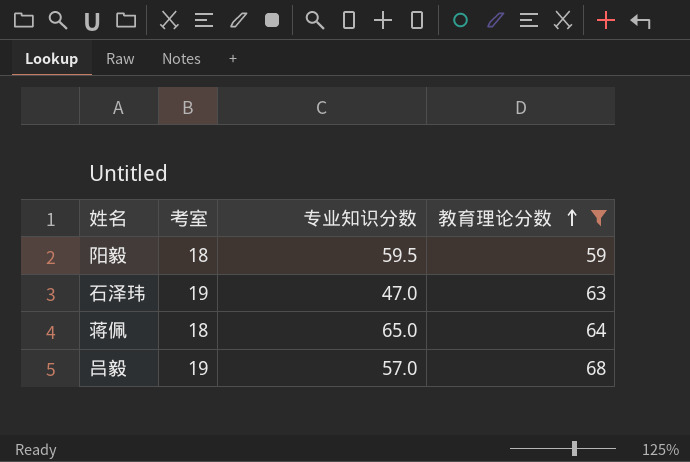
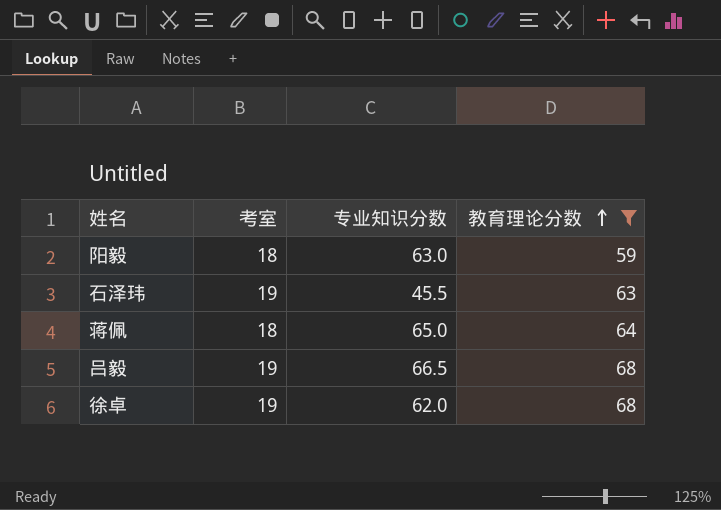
阳毅 | 专业知识分数: 59.5 -> 63.0
石泽玮 | 专业知识分数: 47.0 -> 45.5
吕毅 | 专业知识分数: 57.0 -> 66.5
row 徐卓: none -> 19 | 62.0 | 68

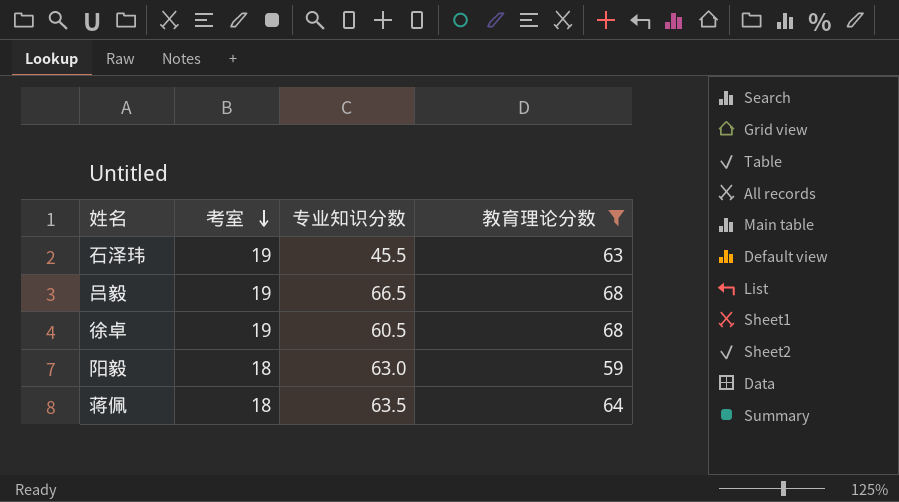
row order: 教育理论分数 ascending -> 考室 descending
徐卓 | 专业知识分数: 62.0 -> 60.5
蒋佩 | 专业知识分数: 65.0 -> 63.5

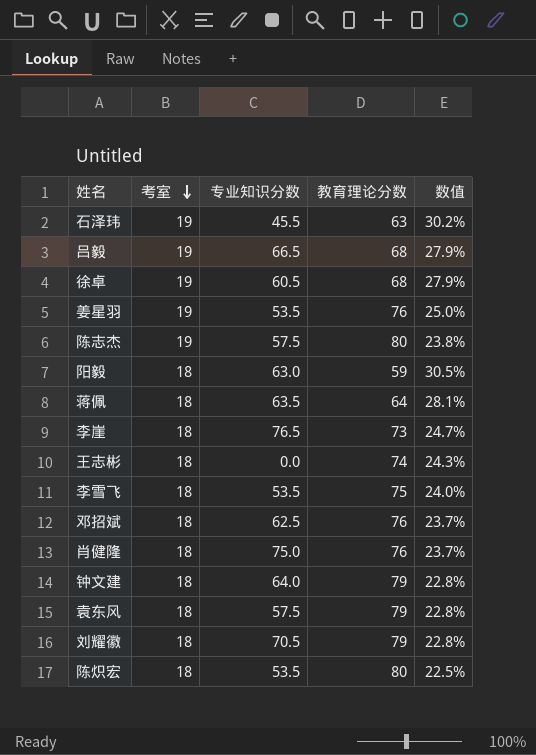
filter: 教育理论分数 <= 68 -> none
column 数值 | formula: none -> [考室] / [教育理论分数]

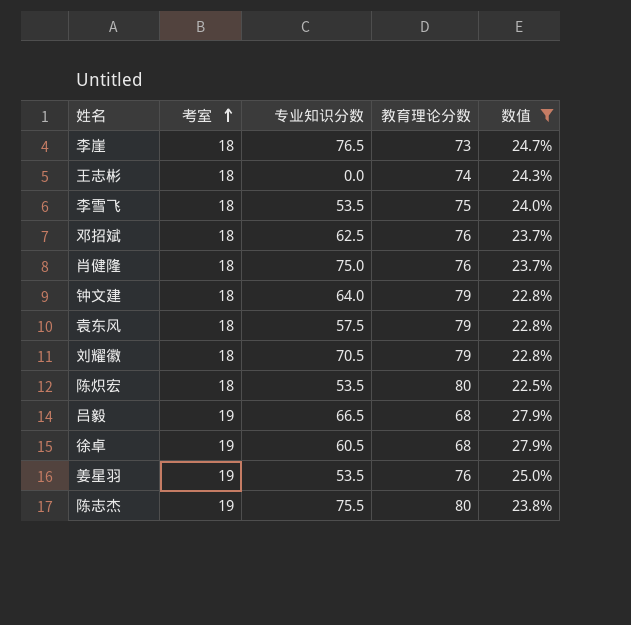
filter: none -> 数值 <= 27.9%
row order: 考室 descending -> 考室 ascending
陈志杰 | 专业知识分数: 57.5 -> 75.5

